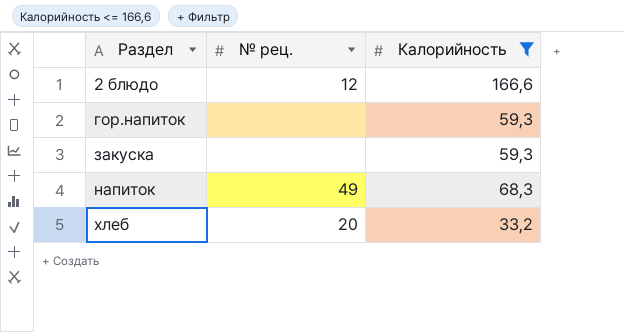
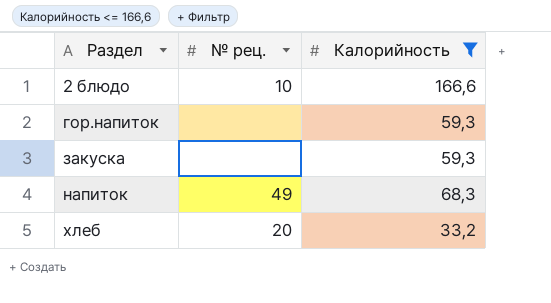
2 блюдо | № рец.: 12 -> 10

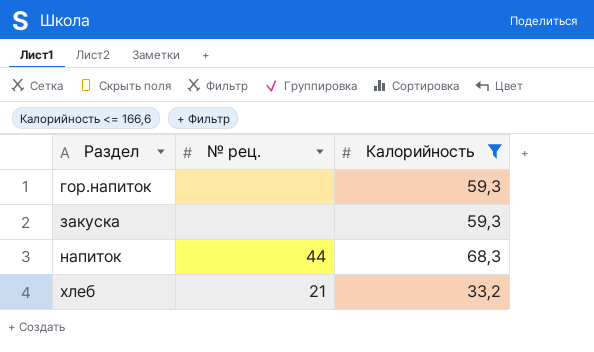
row 2 блюдо: 10 | 166,6 -> none
напиток | № рец.: 49 -> 44
хлеб | № рец.: 20 -> 21

